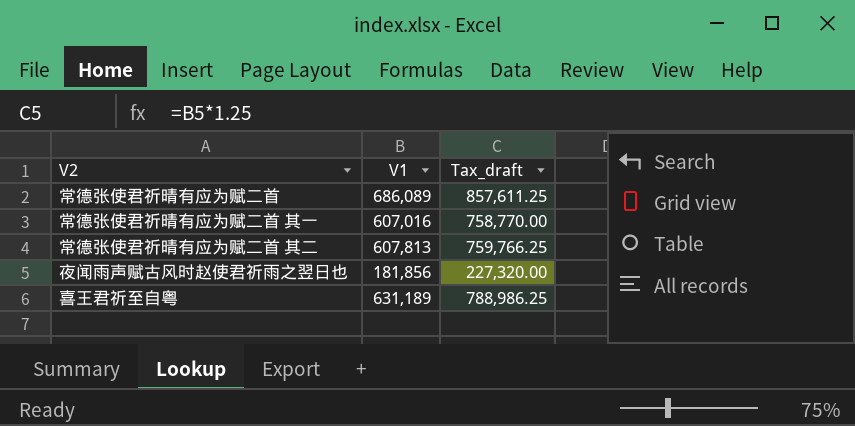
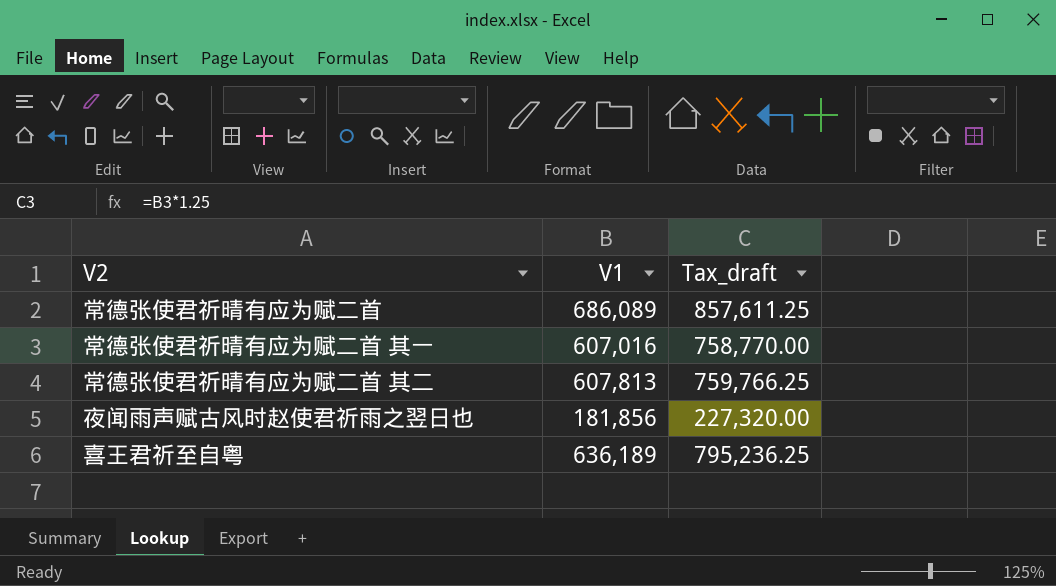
喜王君祈至自粤 | V1: 631,189 -> 636,189
喜王君祈至自粤 | Tax_draft: 788,986.25 -> 795,236.25

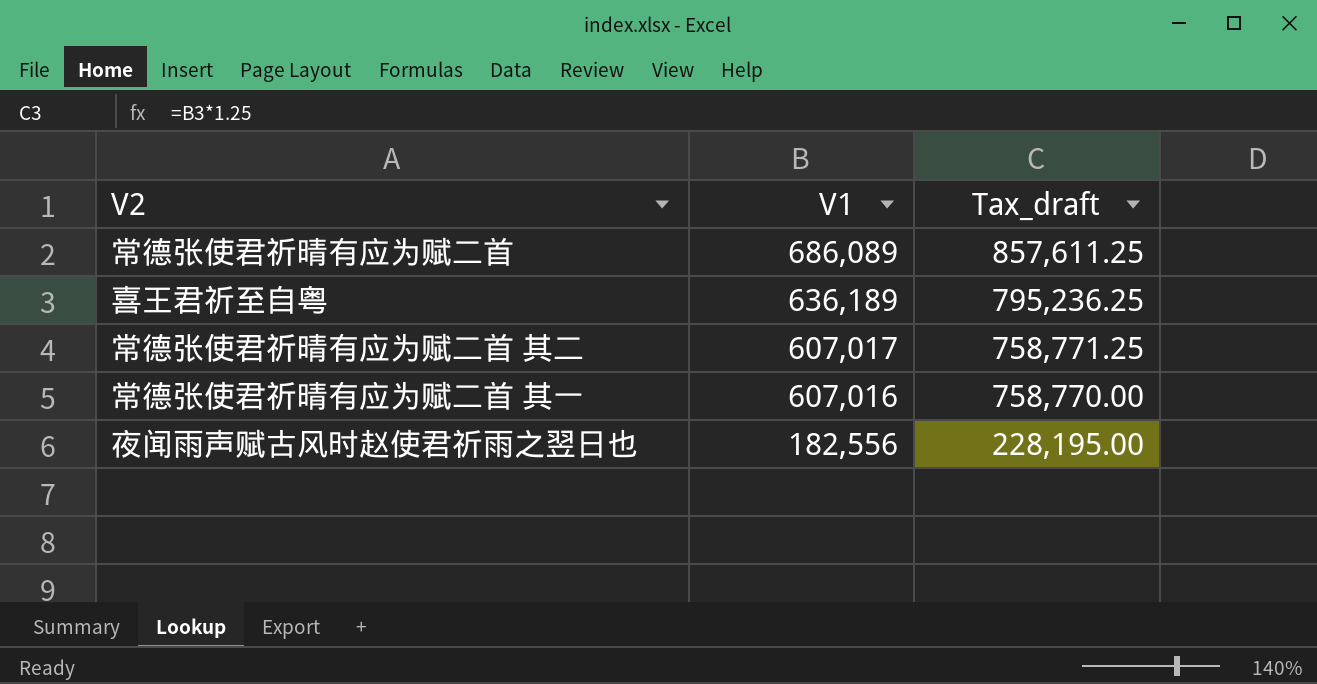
row order: none -> V1 descending
常德张使君祈晴有应为赋二首 其二 | V1: 607,813 -> 607,017
常德张使君祈晴有应为赋二首 其二 | Tax_draft: 759,766.25 -> 758,771.25
夜闻雨声赋古风时赵使君祈雨之翌日也 | V1: 181,856 -> 182,556
夜闻雨声赋古风时赵使君祈雨之翌日也 | Tax_draft: 227,320.00 -> 228,195.00

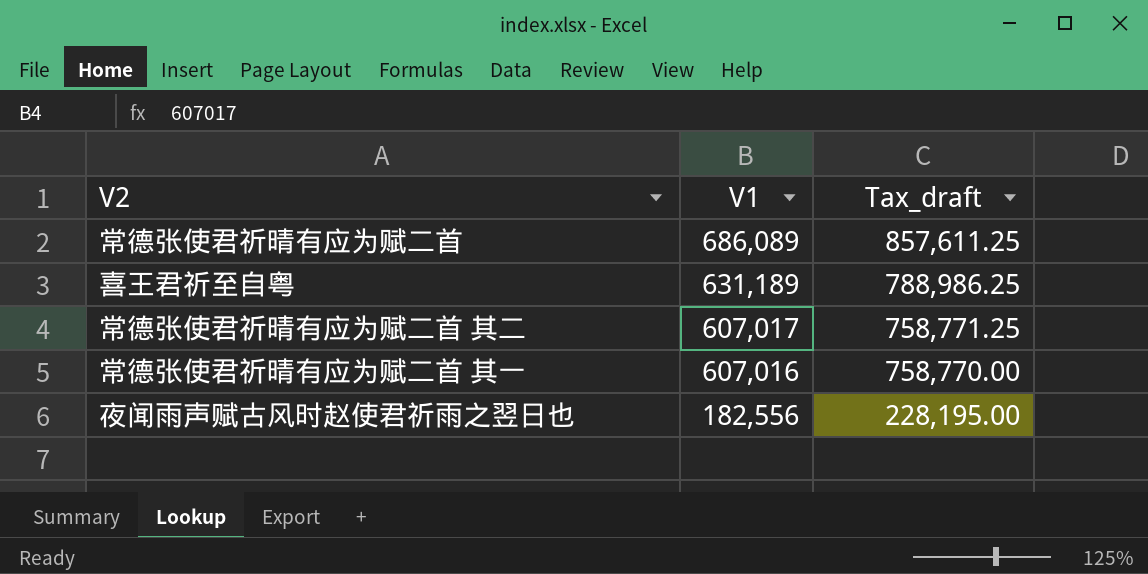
喜王君祈至自粤 | V1: 636,189 -> 631,189
喜王君祈至自粤 | Tax_draft: 795,236.25 -> 788,986.25

